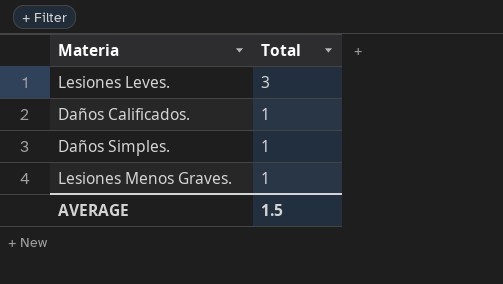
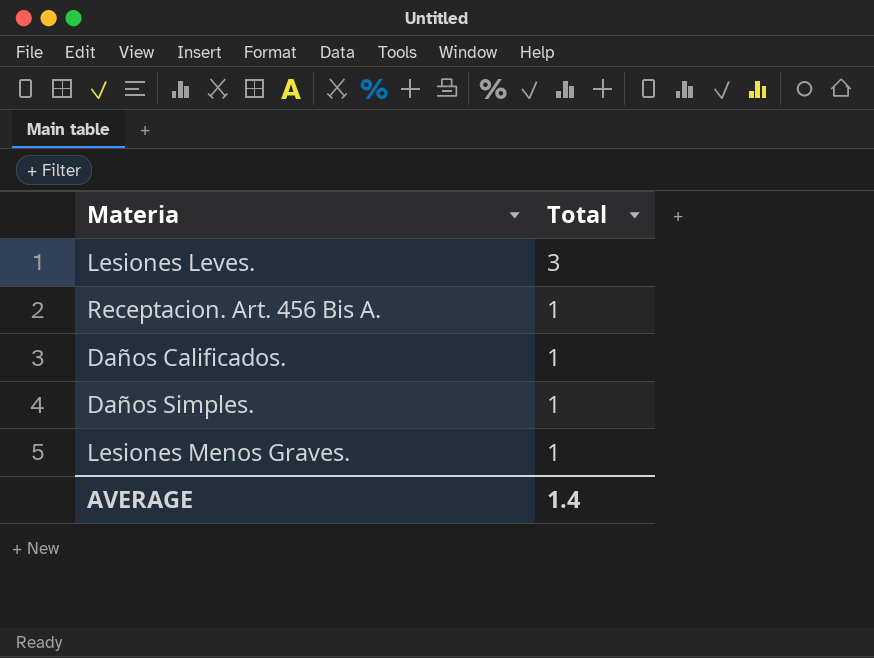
row Receptacion. Art. 456 Bis A.: none -> 1
AVERAGE | Total: 1.5 -> 1.4

